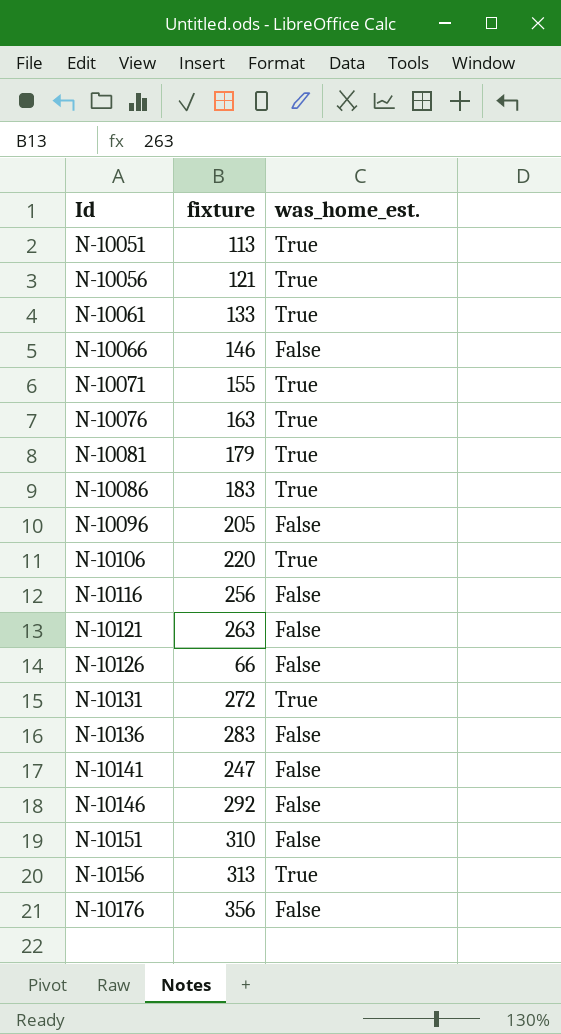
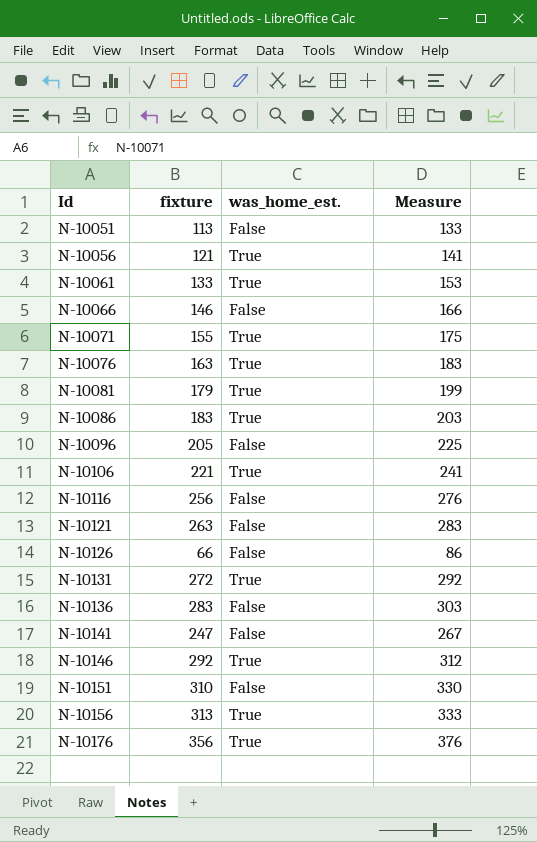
column Measure | formula: none -> [fixture] + 20
N-10051 | was_home_est.: True -> False
N-10106 | fixture: 220 -> 221
N-10146 | was_home_est.: False -> True
N-10176 | was_home_est.: False -> True

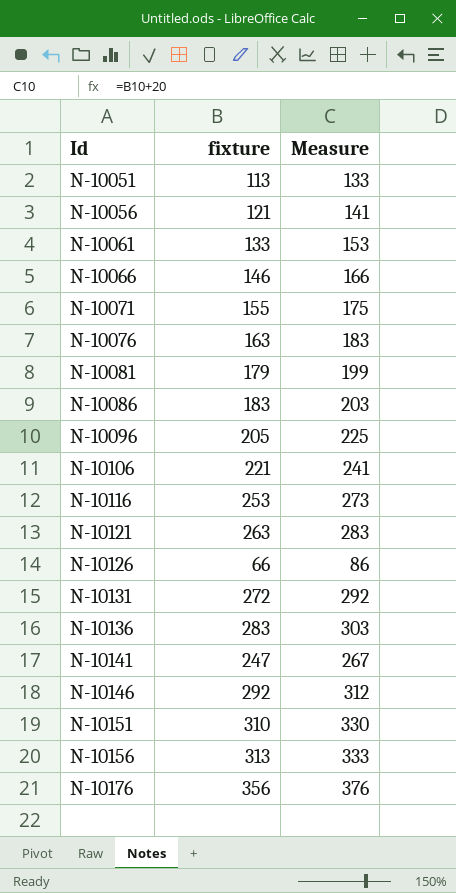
column was_home_est. | position: 3 -> none
N-10116 | fixture: 256 -> 253
N-10116 | Measure: 276 -> 273

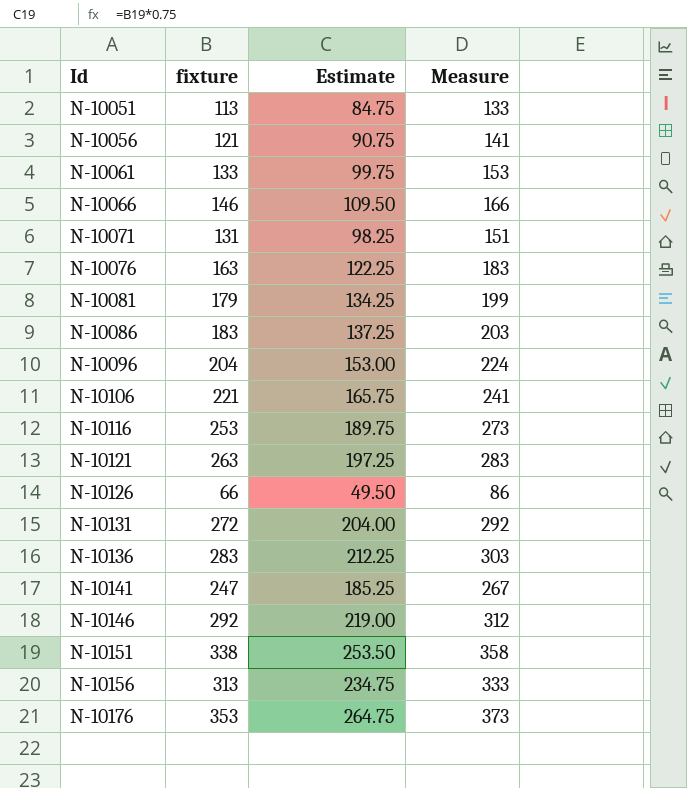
column Estimate | formula: none -> [fixture] * 0.75
N-10071 | fixture: 155 -> 131
N-10071 | Measure: 175 -> 151
N-10096 | fixture: 205 -> 204
N-10096 | Measure: 225 -> 224
N-10151 | fixture: 310 -> 338
N-10151 | Measure: 330 -> 358
N-10176 | fixture: 356 -> 353
N-10176 | Measure: 376 -> 373

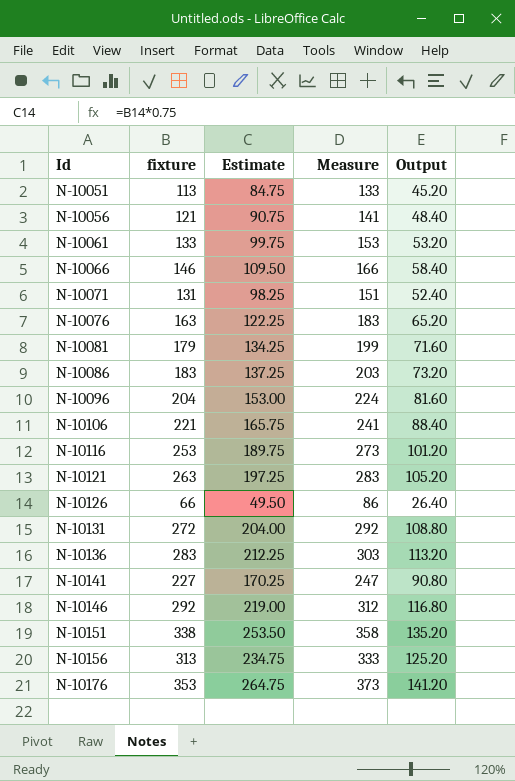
column Output | formula: none -> [fixture] * 0.4
N-10141 | fixture: 247 -> 227
N-10141 | Estimate: 185.25 -> 170.25
N-10141 | Measure: 267 -> 247

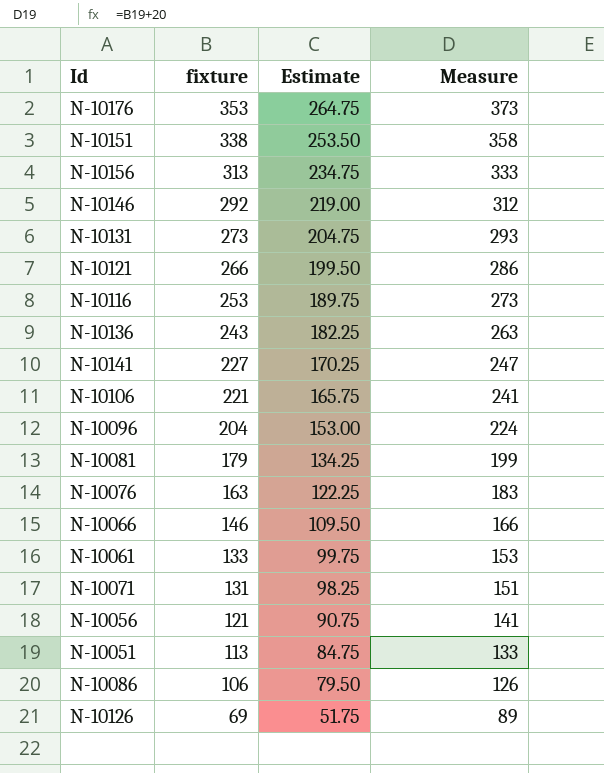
row order: Id ascending -> fixture descending
column Output | formula: [fixture] * 0.4 -> none
N-10131 | fixture: 272 -> 273
N-10131 | Estimate: 204.00 -> 204.75
N-10131 | Measure: 292 -> 293
N-10121 | fixture: 263 -> 266
N-10121 | Estimate: 197.25 -> 199.50
N-10121 | Measure: 283 -> 286
N-10136 | fixture: 283 -> 243
N-10136 | Estimate: 212.25 -> 182.25
N-10136 | Measure: 303 -> 263
N-10086 | fixture: 183 -> 106
N-10086 | Estimate: 137.25 -> 79.50
N-10086 | Measure: 203 -> 126
N-10126 | fixture: 66 -> 69
N-10126 | Estimate: 49.50 -> 51.75
N-10126 | Measure: 86 -> 89

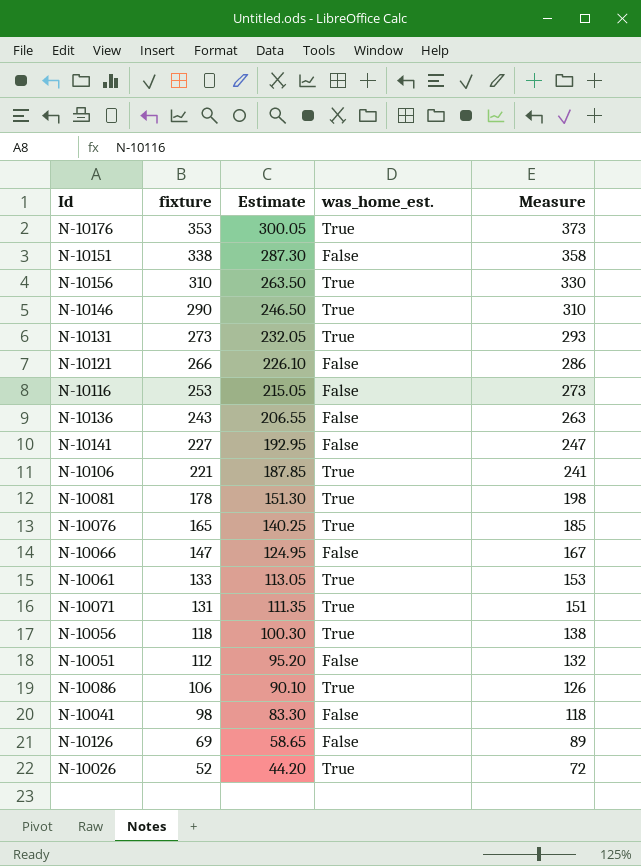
column Estimate | formula: [fixture] * 0.75 -> [fixture] * 0.85
column was_home_est. | position: none -> 4
row N-10096: 204 | 153.00 | 224 -> none
N-10156 | fixture: 313 -> 310
N-10156 | Measure: 333 -> 330
N-10146 | fixture: 292 -> 290
N-10146 | Measure: 312 -> 310
N-10081 | fixture: 179 -> 178
N-10081 | Measure: 199 -> 198
N-10076 | fixture: 163 -> 165
N-10076 | Measure: 183 -> 185
N-10066 | fixture: 146 -> 147
N-10066 | Measure: 166 -> 167
N-10056 | fixture: 121 -> 118
N-10056 | Measure: 141 -> 138
N-10051 | fixture: 113 -> 112
N-10051 | Measure: 133 -> 132
row N-10041: none -> 98 | 83.30 | False | 118
row N-10026: none -> 52 | 44.20 | True | 72

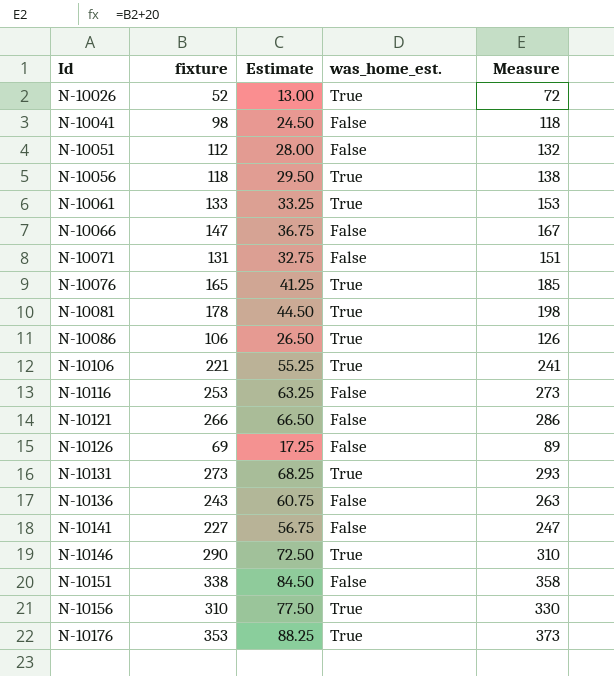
row order: fixture descending -> Id ascending
column Estimate | formula: [fixture] * 0.85 -> [fixture] * 0.25
N-10071 | was_home_est.: True -> False

